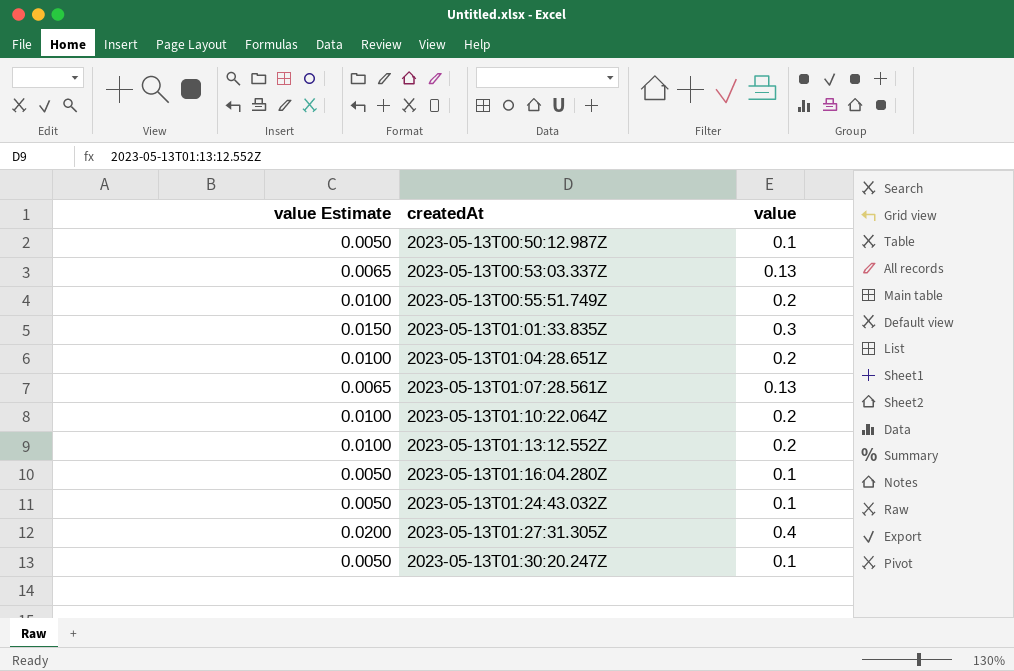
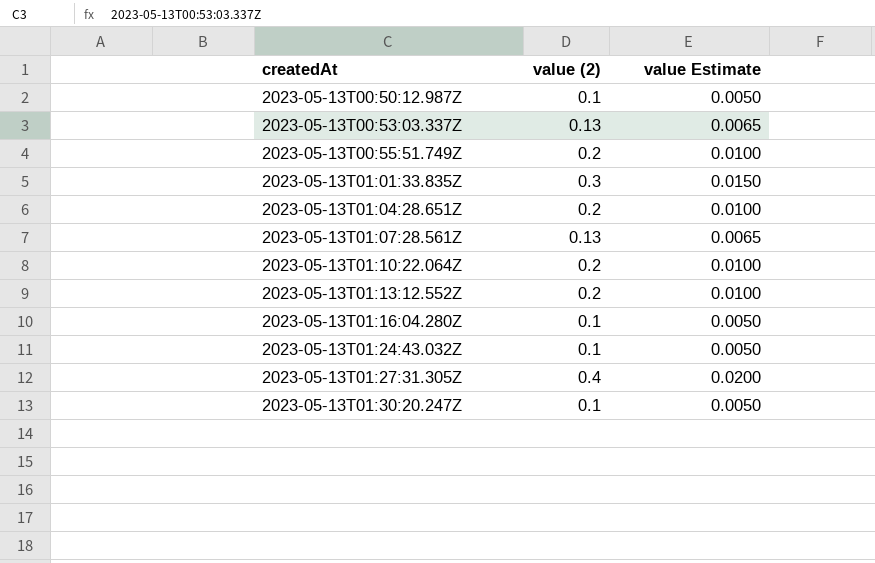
column name: value -> value (2)
column value Estimate | position: 1 -> 3

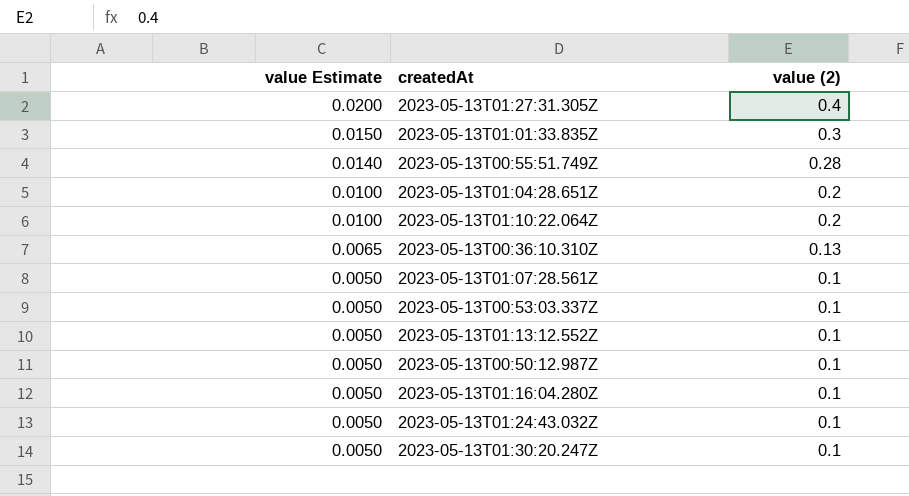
row order: createdAt ascending -> value Estimate descending
column value Estimate | position: 3 -> 1
2023-05-13T00:55:51.749Z | value Estimate: 0.0100 -> 0.0140
2023-05-13T00:55:51.749Z | value (2): 0.2 -> 0.28
row 2023-05-13T00:36:10.310Z: none -> 0.0065 | 0.13
2023-05-13T01:07:28.561Z | value Estimate: 0.0065 -> 0.0050
2023-05-13T01:07:28.561Z | value (2): 0.13 -> 0.1
2023-05-13T00:53:03.337Z | value Estimate: 0.0065 -> 0.0050
2023-05-13T00:53:03.337Z | value (2): 0.13 -> 0.1
2023-05-13T01:13:12.552Z | value Estimate: 0.0100 -> 0.0050
2023-05-13T01:13:12.552Z | value (2): 0.2 -> 0.1

